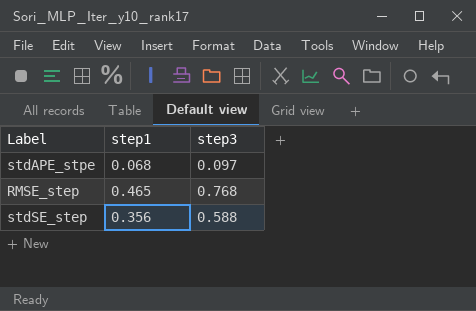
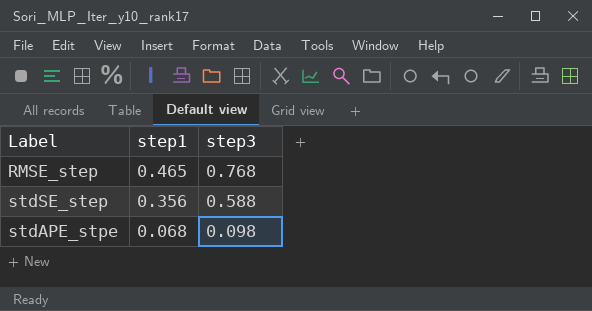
row order: none -> step1 descending
stdAPE_stpe | step3: 0.097 -> 0.098

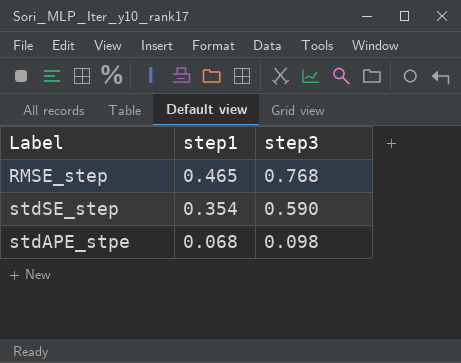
stdSE_step | step1: 0.356 -> 0.354
stdSE_step | step3: 0.588 -> 0.590

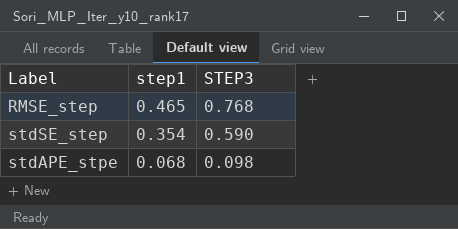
column name: step3 -> STEP3

